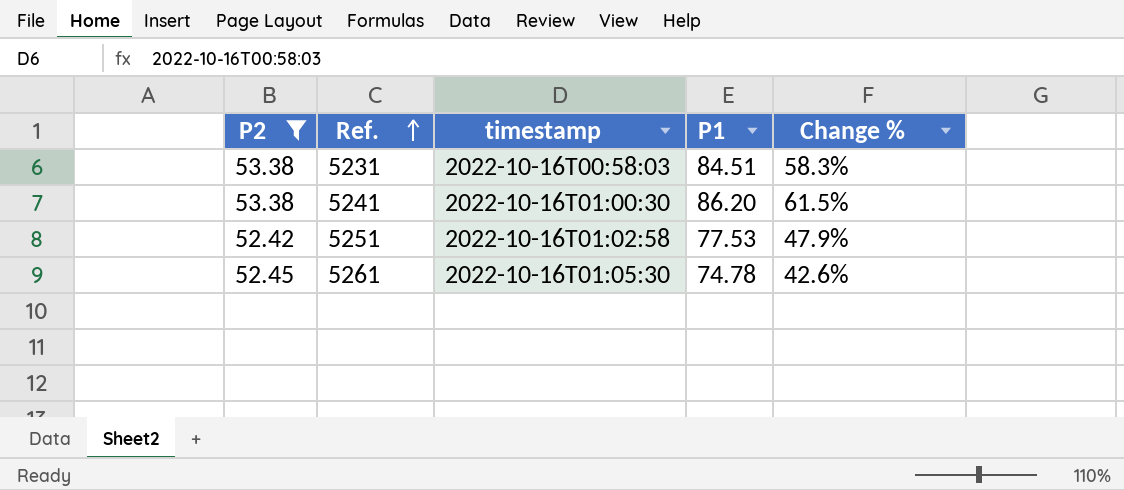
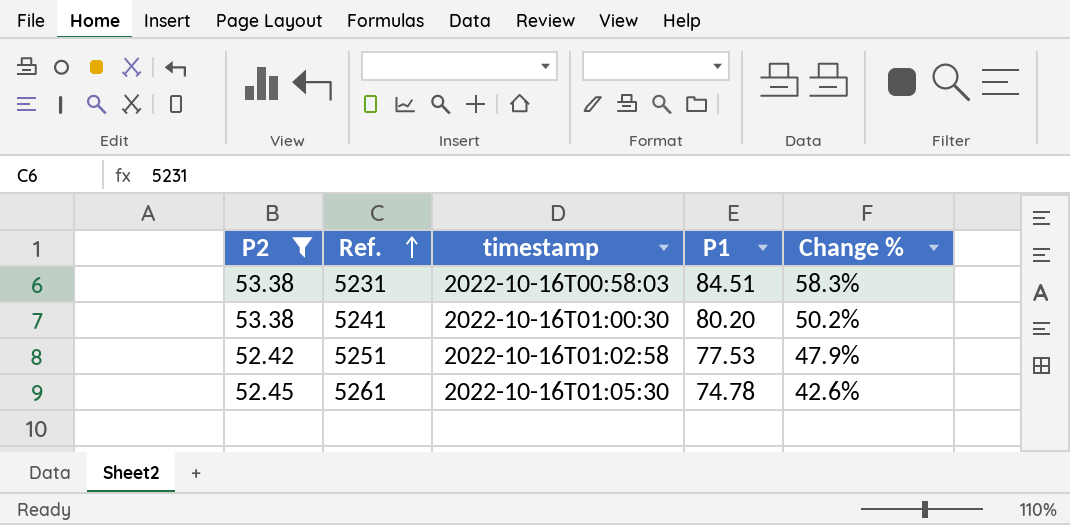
5241 | P1: 86.20 -> 80.20
5241 | Change %: 61.5% -> 50.2%

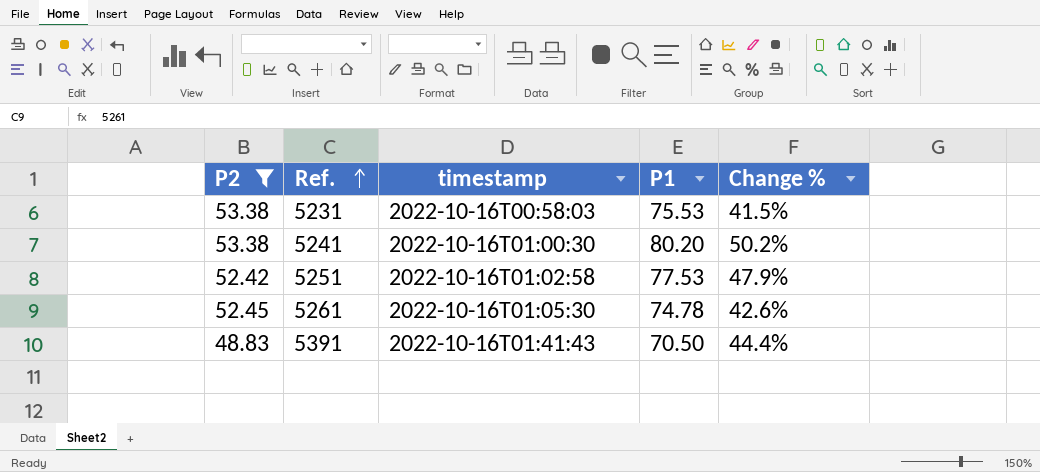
5231 | P1: 84.51 -> 75.53
5231 | Change %: 58.3% -> 41.5%
row 5391: none -> 48.83 | 2022-10-16T01:41:43 | 70.50 | 44.4%

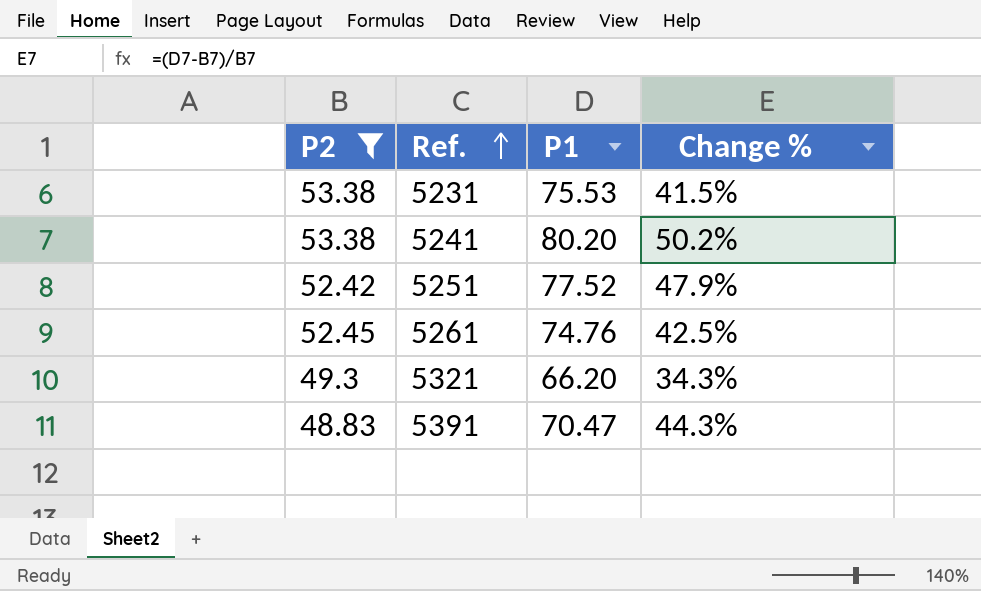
column timestamp | position: 3 -> none
5251 | P1: 77.53 -> 77.52
5261 | P1: 74.78 -> 74.76
5261 | Change %: 42.6% -> 42.5%
row 5321: none -> 49.3 | 66.20 | 34.3%
5391 | P1: 70.50 -> 70.47
5391 | Change %: 44.4% -> 44.3%

